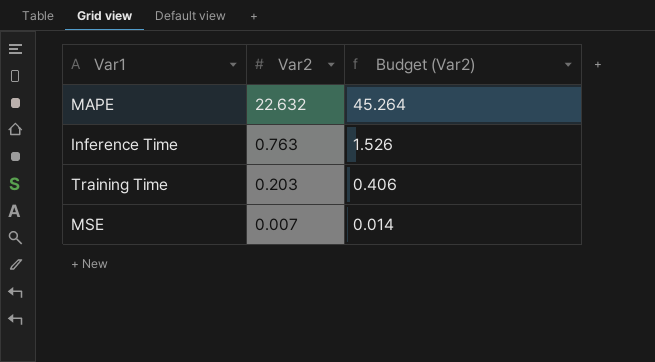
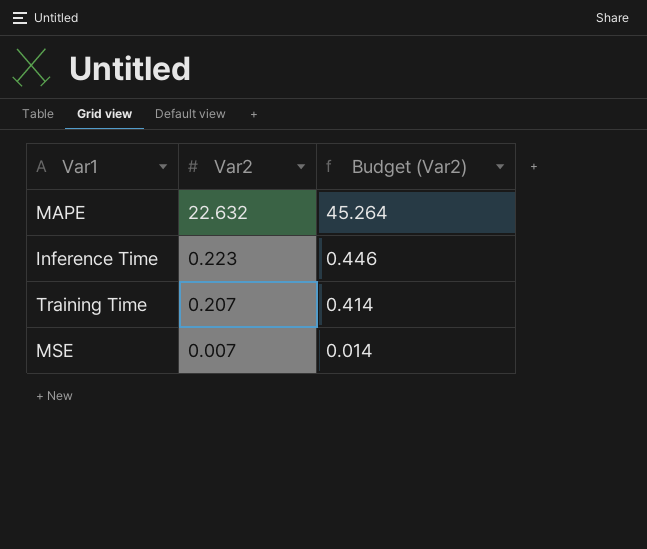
Inference Time | Var2: 0.763 -> 0.223
Inference Time | Budget (Var2): 1.526 -> 0.446
Training Time | Var2: 0.203 -> 0.207
Training Time | Budget (Var2): 0.406 -> 0.414

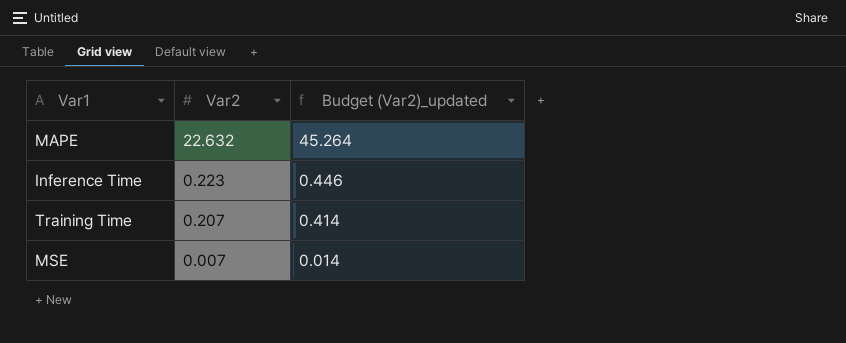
column name: Budget (Var2) -> Budget (Var2)_updated

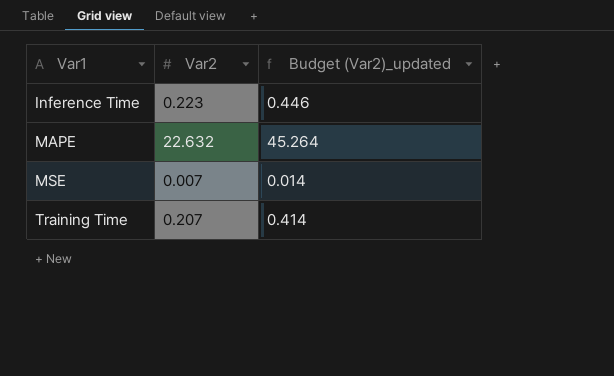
row order: Var2 descending -> Var1 ascending

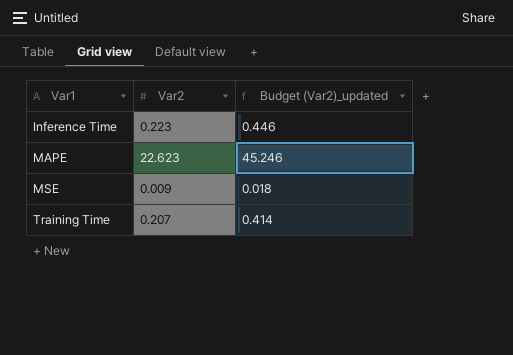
MAPE | Var2: 22.632 -> 22.623
MAPE | Budget (Var2)_updated: 45.264 -> 45.246
MSE | Var2: 0.007 -> 0.009
MSE | Budget (Var2)_updated: 0.014 -> 0.018

